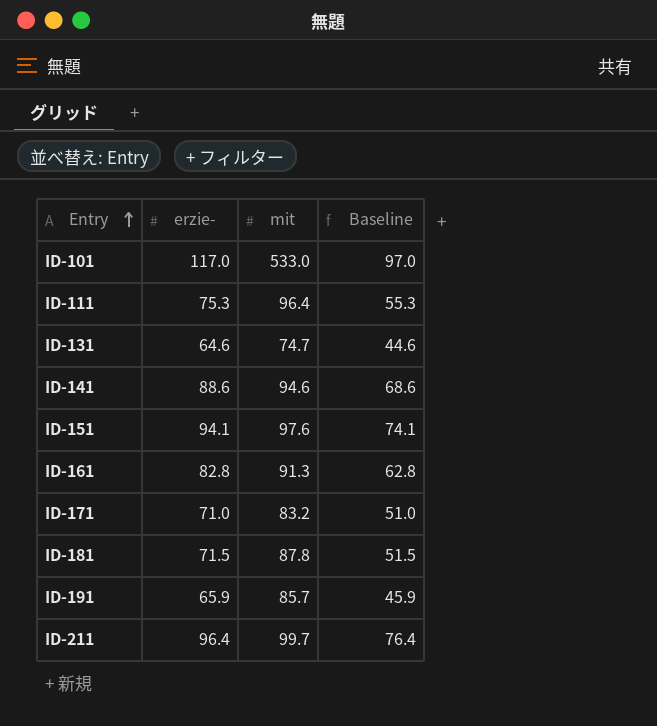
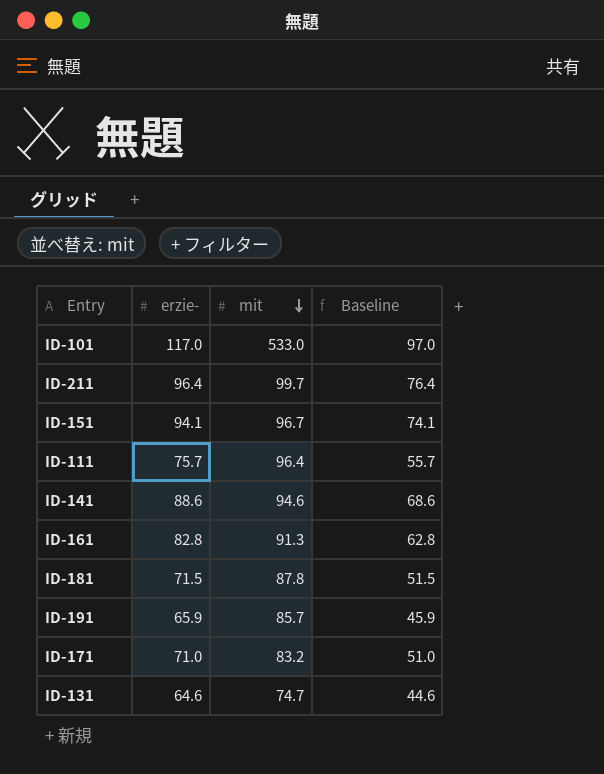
row order: Entry ascending -> mit descending
ID-151 | mit: 97.6 -> 96.7
ID-111 | erzie-: 75.3 -> 75.7
ID-111 | Baseline: 55.3 -> 55.7

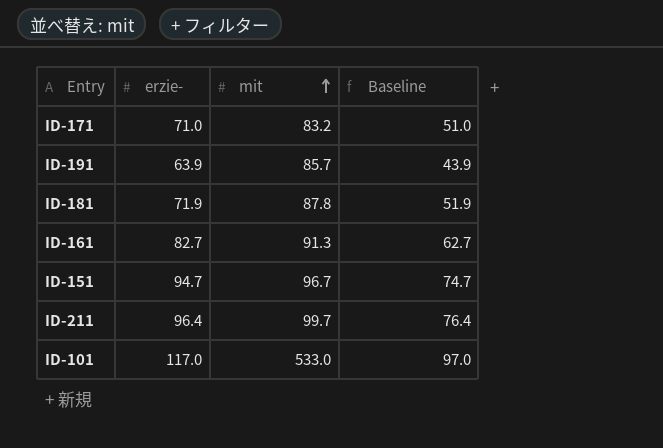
row order: mit descending -> mit ascending
row ID-111: 75.7 | 96.4 | 55.7 -> none
row ID-141: 88.6 | 94.6 | 68.6 -> none
row ID-131: 64.6 | 74.7 | 44.6 -> none
ID-191 | erzie-: 65.9 -> 63.9
ID-191 | Baseline: 45.9 -> 43.9
ID-181 | erzie-: 71.5 -> 71.9
ID-181 | Baseline: 51.5 -> 51.9
ID-161 | erzie-: 82.8 -> 82.7
ID-161 | Baseline: 62.8 -> 62.7
ID-151 | erzie-: 94.1 -> 94.7
ID-151 | Baseline: 74.1 -> 74.7

